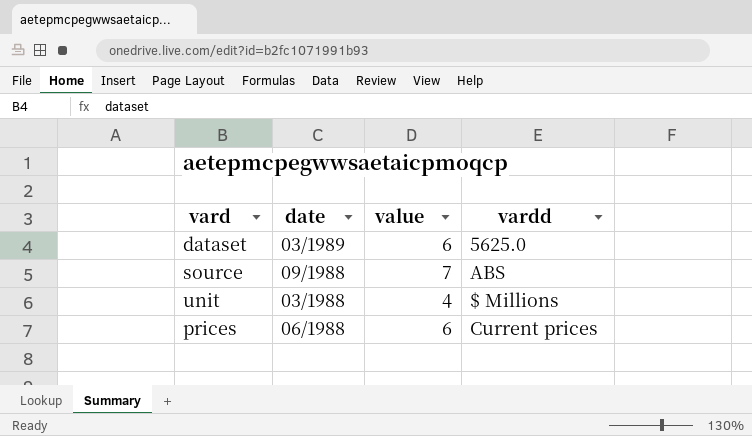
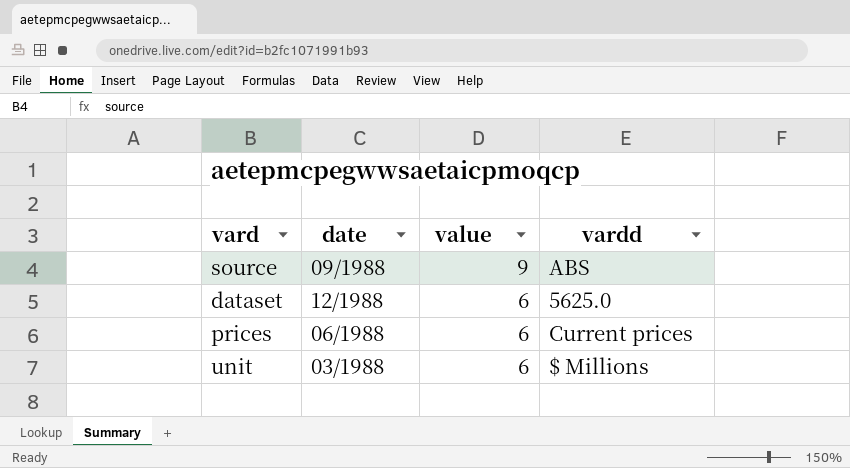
row order: none -> value descending
source | value: 7 -> 9
dataset | date: 03/1989 -> 12/1988
unit | value: 4 -> 6

